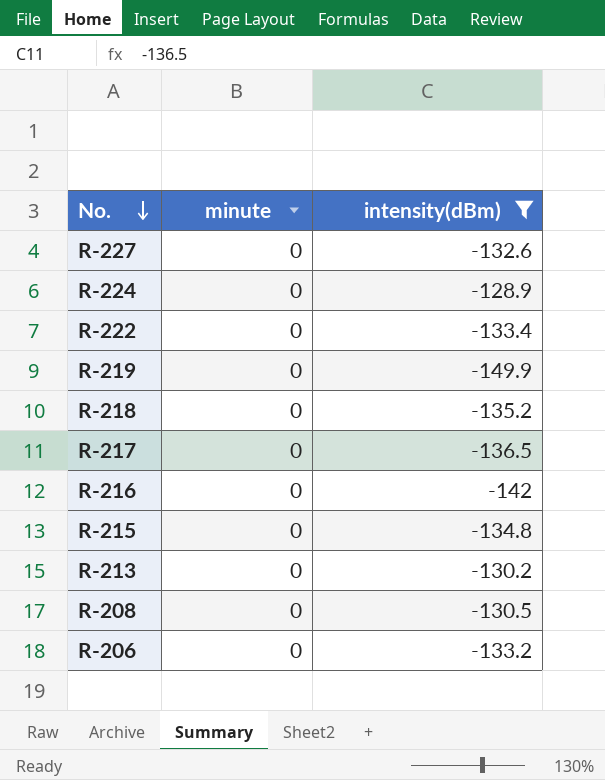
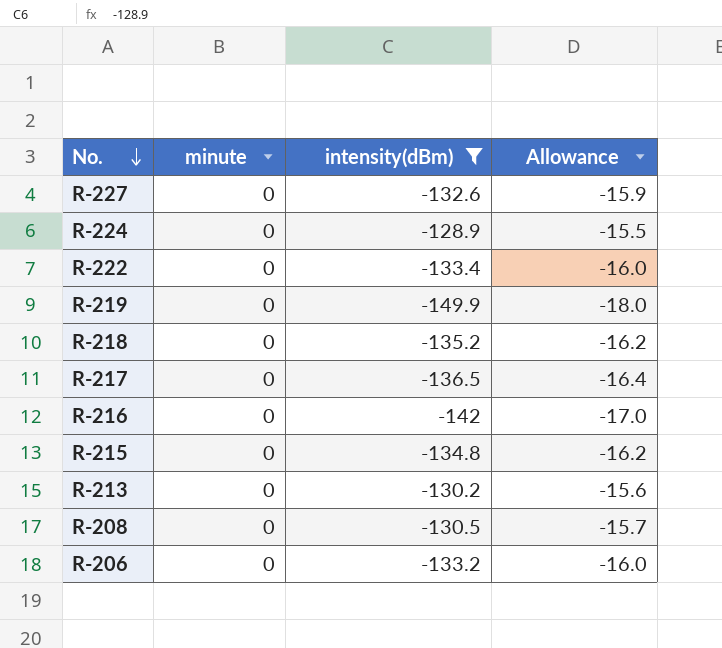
column Allowance | formula: none -> [intensity(dBm)] * 0.12

